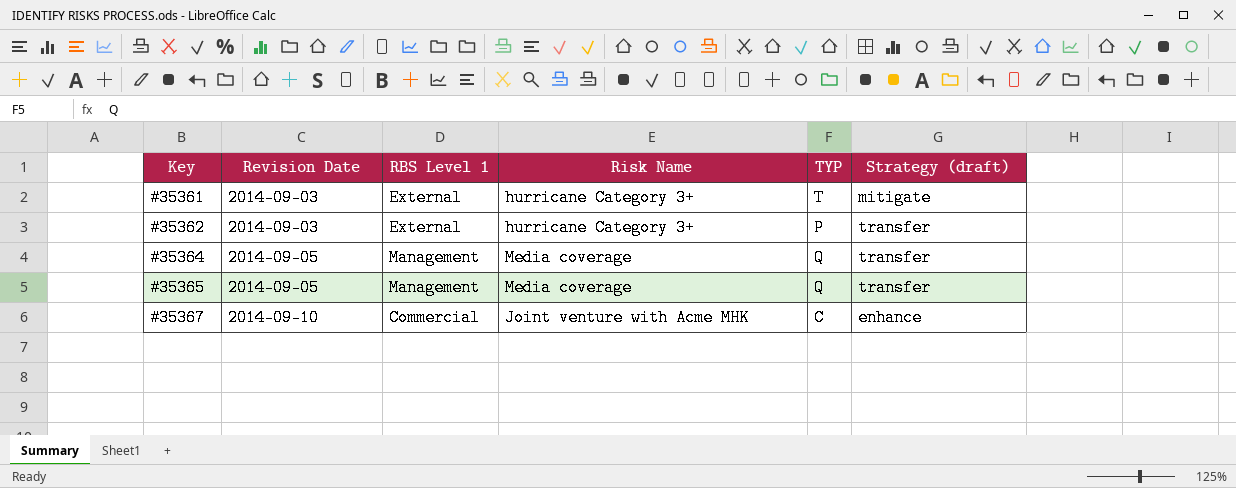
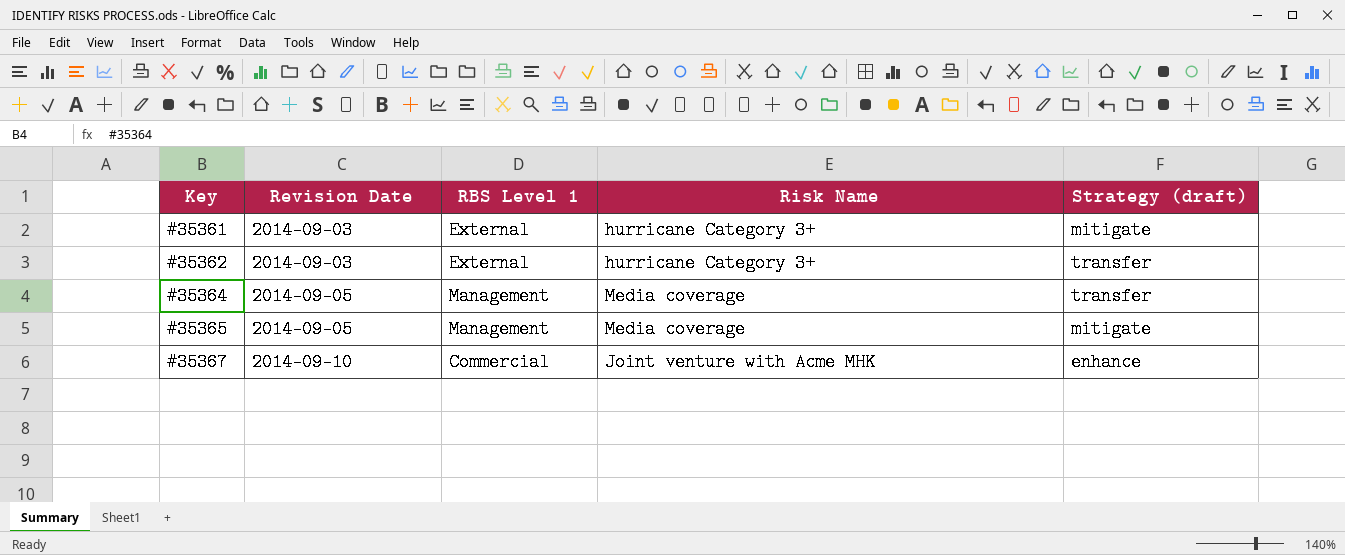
column TYP | position: 5 -> none
#35365 | Strategy (draft): transfer -> mitigate

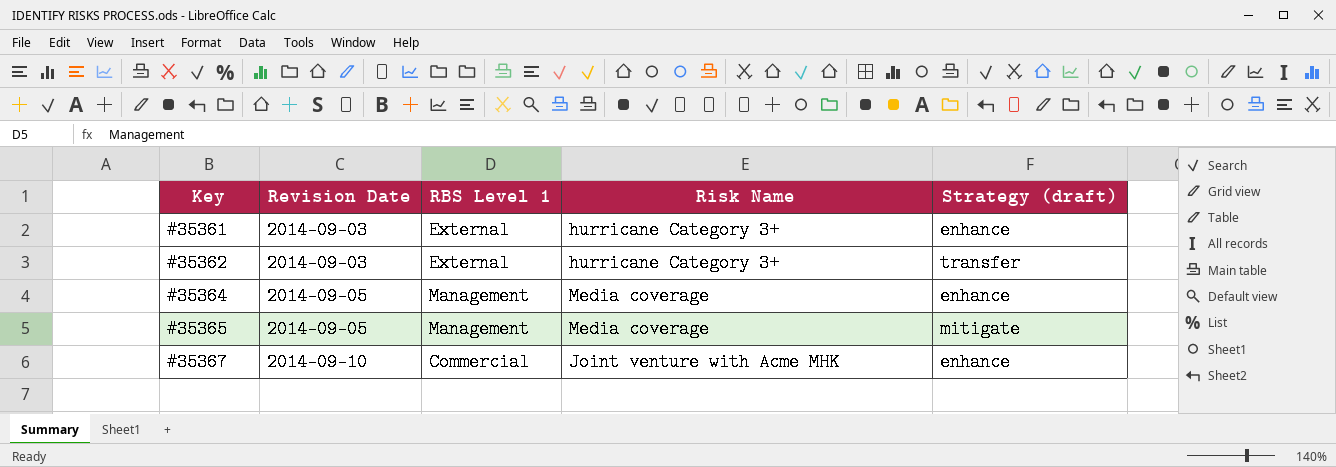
#35361 | Strategy (draft): mitigate -> enhance
#35364 | Strategy (draft): transfer -> enhance

